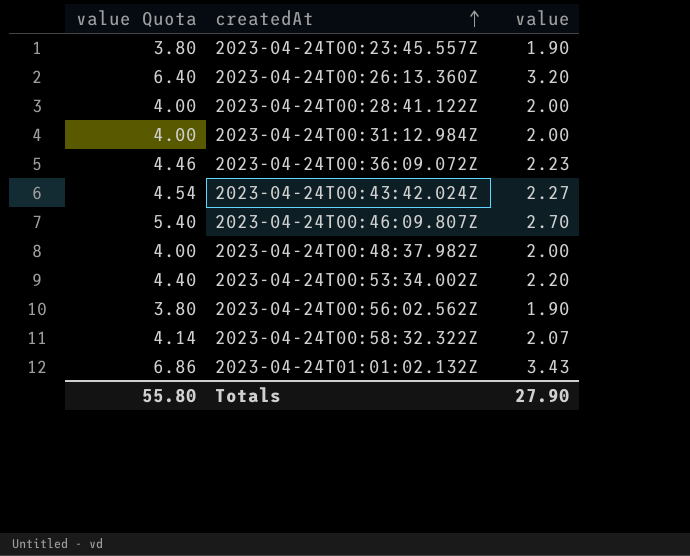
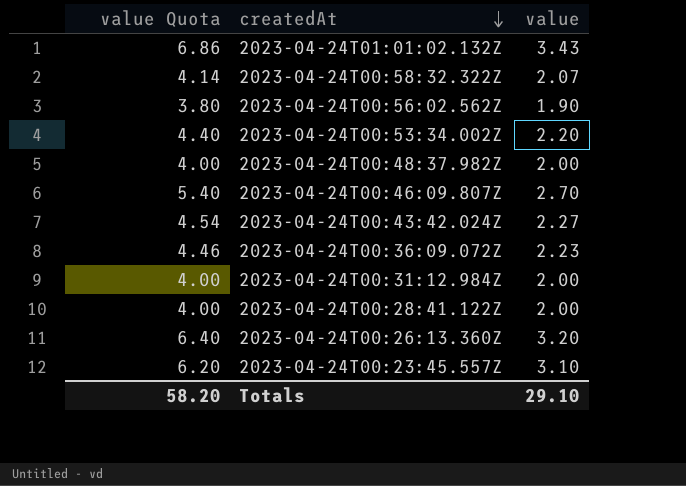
row order: createdAt ascending -> createdAt descending
2023-04-24T00:23:45.557Z | value Quota: 3.80 -> 6.20
2023-04-24T00:23:45.557Z | value: 1.90 -> 3.10
Totals | value Quota: 55.80 -> 58.20
Totals | value: 27.90 -> 29.10

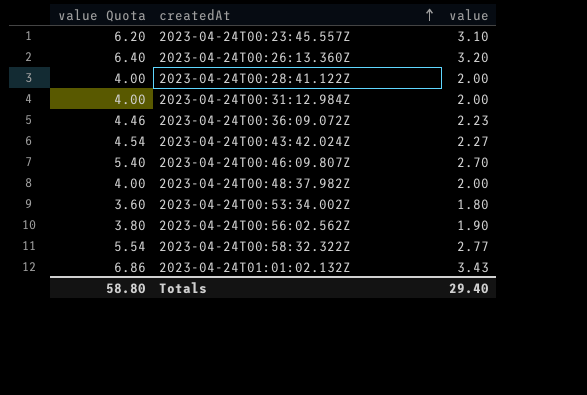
row order: createdAt descending -> createdAt ascending
2023-04-24T00:53:34.002Z | value Quota: 4.40 -> 3.60
2023-04-24T00:53:34.002Z | value: 2.20 -> 1.80
2023-04-24T00:58:32.322Z | value Quota: 4.14 -> 5.54
2023-04-24T00:58:32.322Z | value: 2.07 -> 2.77
Totals | value Quota: 58.20 -> 58.80
Totals | value: 29.10 -> 29.40

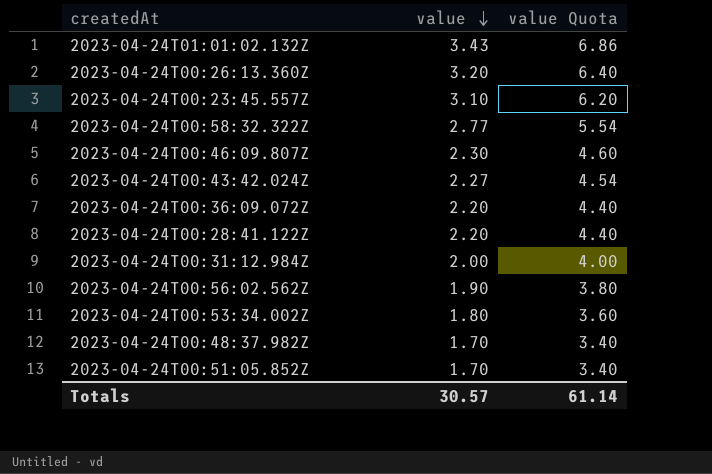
row order: createdAt ascending -> value descending
column value Quota | position: 1 -> 3
2023-04-24T00:46:09.807Z | value: 2.70 -> 2.30
2023-04-24T00:46:09.807Z | value Quota: 5.40 -> 4.60
2023-04-24T00:36:09.072Z | value: 2.23 -> 2.20
2023-04-24T00:36:09.072Z | value Quota: 4.46 -> 4.40
2023-04-24T00:28:41.122Z | value: 2.00 -> 2.20
2023-04-24T00:28:41.122Z | value Quota: 4.00 -> 4.40
2023-04-24T00:48:37.982Z | value: 2.00 -> 1.70
2023-04-24T00:48:37.982Z | value Quota: 4.00 -> 3.40
row 2023-04-24T00:51:05.852Z: none -> 1.70 | 3.40
Totals | value: 29.40 -> 30.57
Totals | value Quota: 58.80 -> 61.14

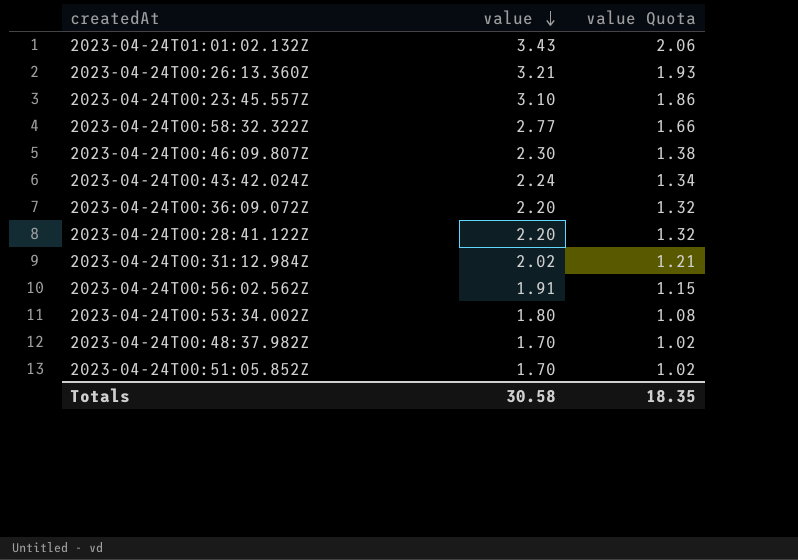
column value Quota | formula: [value] * 2 -> [value] * 0.6
2023-04-24T00:26:13.360Z | value: 3.20 -> 3.21
2023-04-24T00:43:42.024Z | value: 2.27 -> 2.24
2023-04-24T00:31:12.984Z | value: 2.00 -> 2.02
2023-04-24T00:56:02.562Z | value: 1.90 -> 1.91
Totals | value: 30.57 -> 30.58
Totals | value Quota: 61.14 -> 18.35

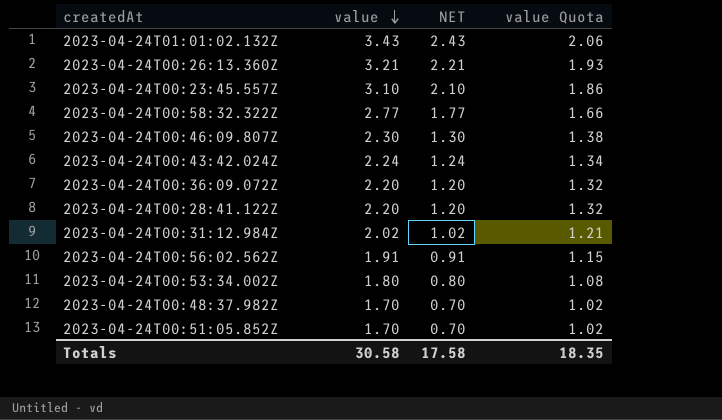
column NET | formula: none -> [value] - 1

